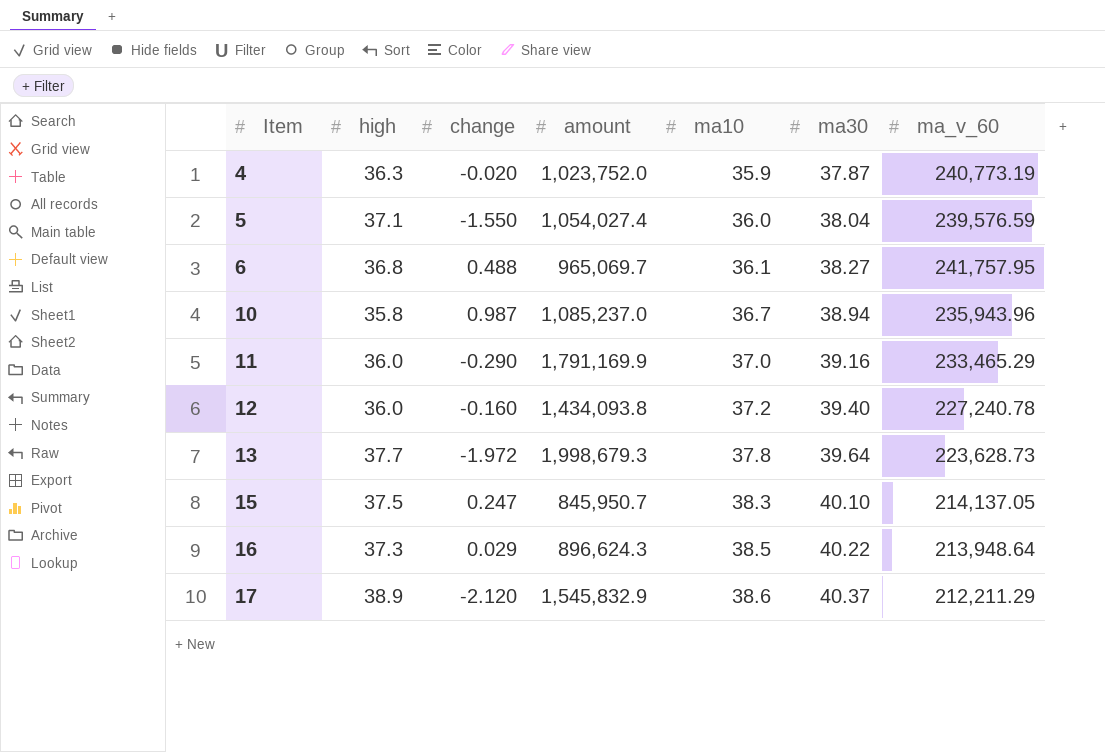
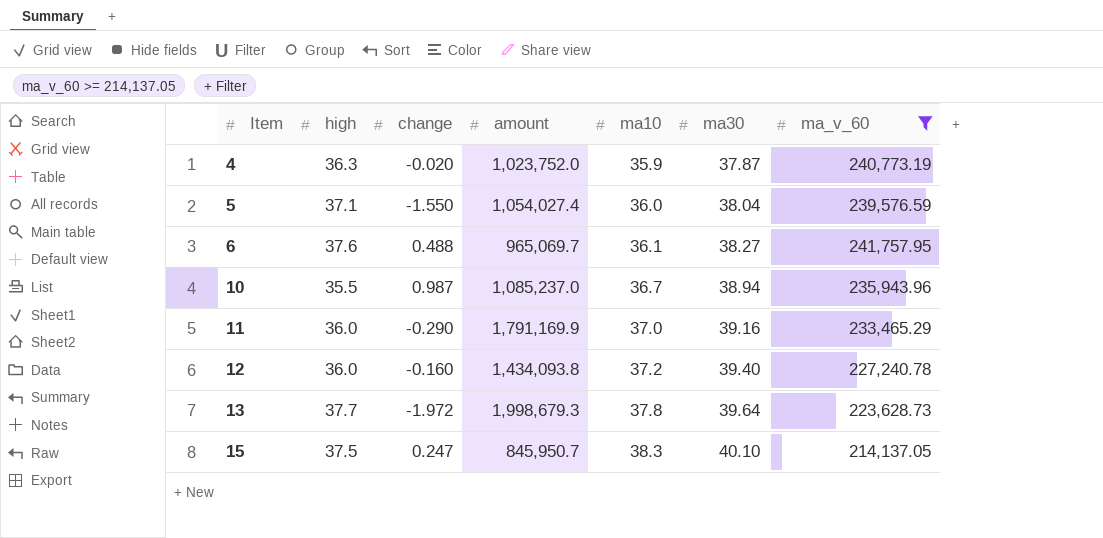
filter: none -> ma_v_60 >= 214,137.05
6 | high: 36.8 -> 37.6
10 | high: 35.8 -> 35.5

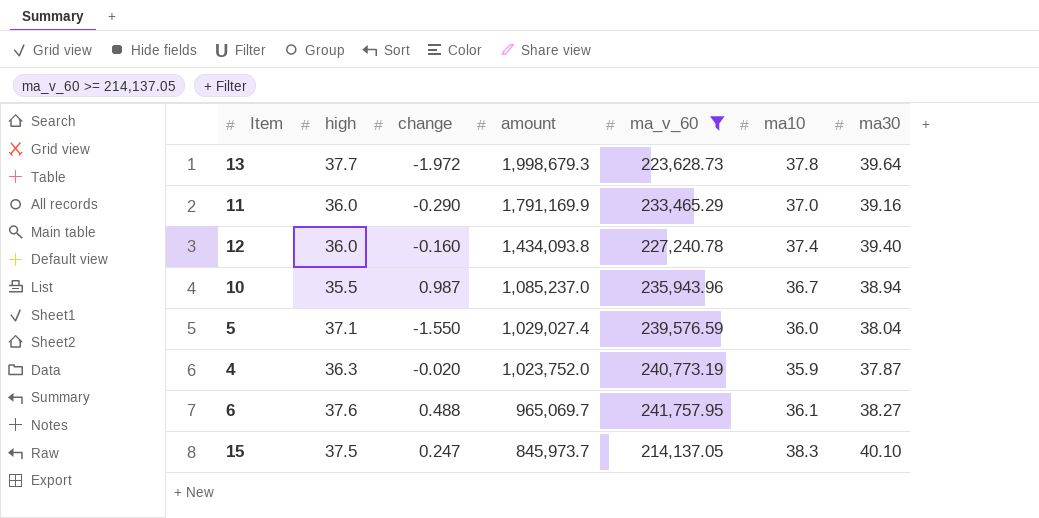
row order: Item ascending -> amount descending
column ma_v_60 | position: 7 -> 5
12 | ma10: 37.2 -> 37.4
5 | amount: 1,054,027.4 -> 1,029,027.4
15 | amount: 845,950.7 -> 845,973.7

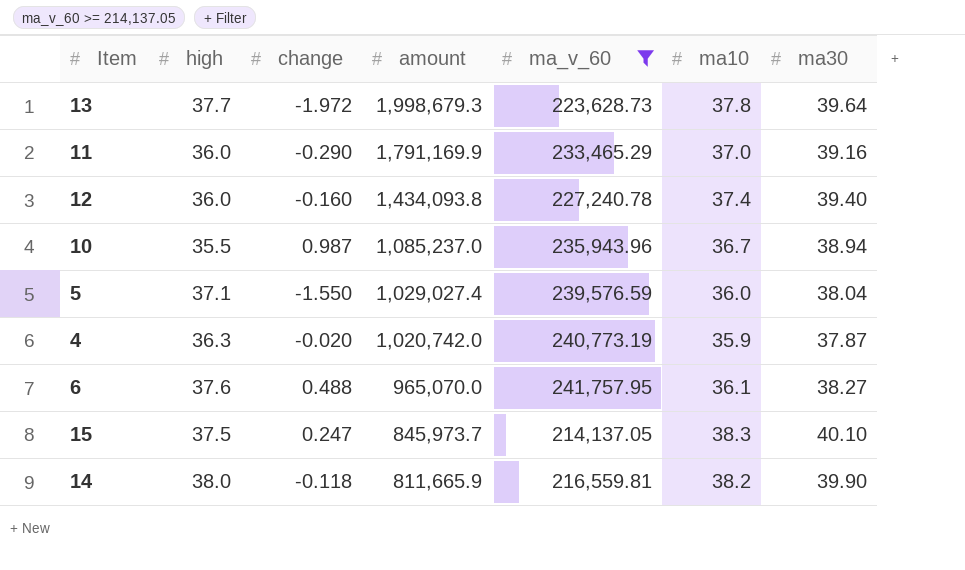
4 | amount: 1,023,752.0 -> 1,020,742.0
6 | amount: 965,069.7 -> 965,070.0
row 14: none -> 38.0 | -0.118 | 811,665.9 | 216,559.81 | 38.2 | 39.90

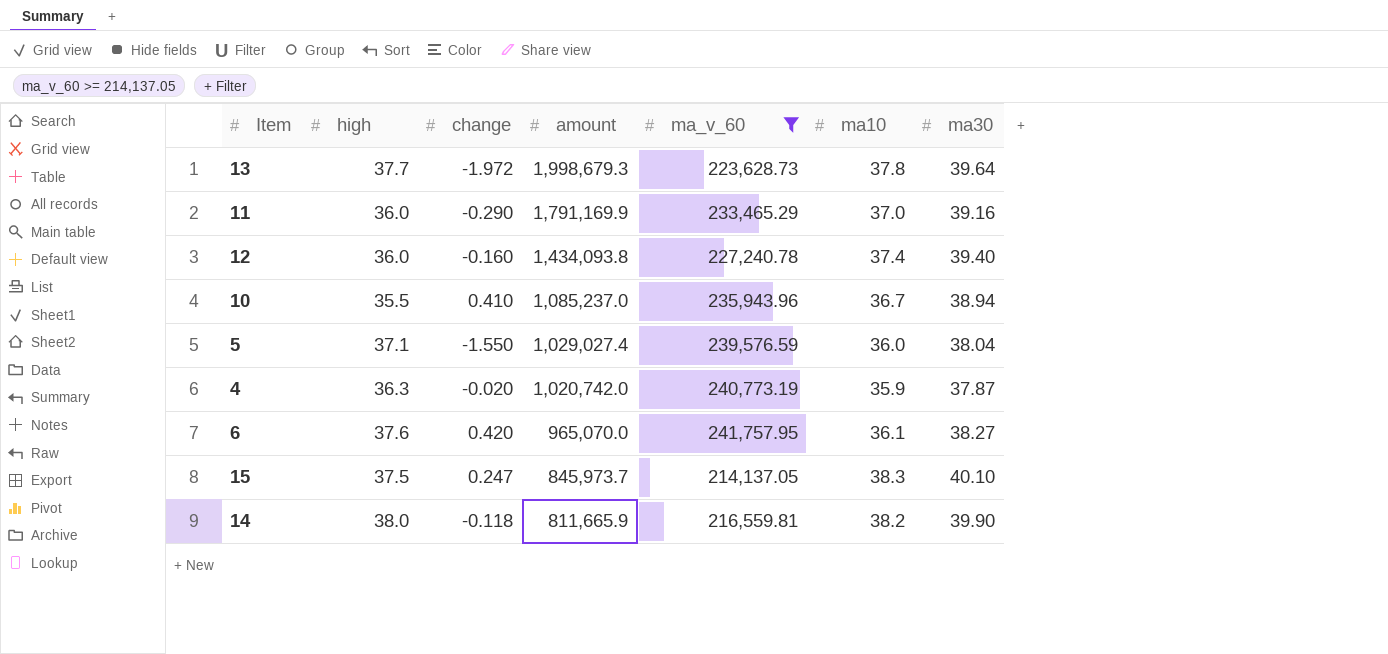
10 | change: 0.987 -> 0.410
6 | change: 0.488 -> 0.420

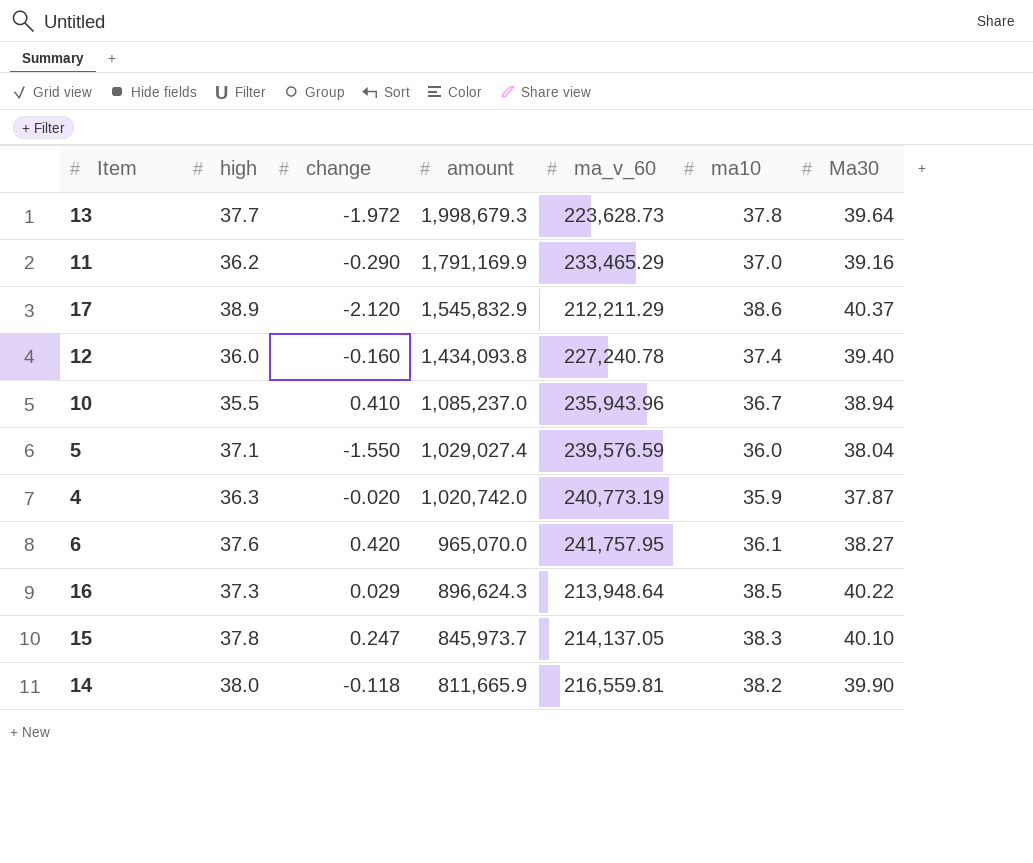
filter: ma_v_60 >= 214,137.05 -> none
column name: ma30 -> Ma30
11 | high: 36.0 -> 36.2
15 | high: 37.5 -> 37.8

